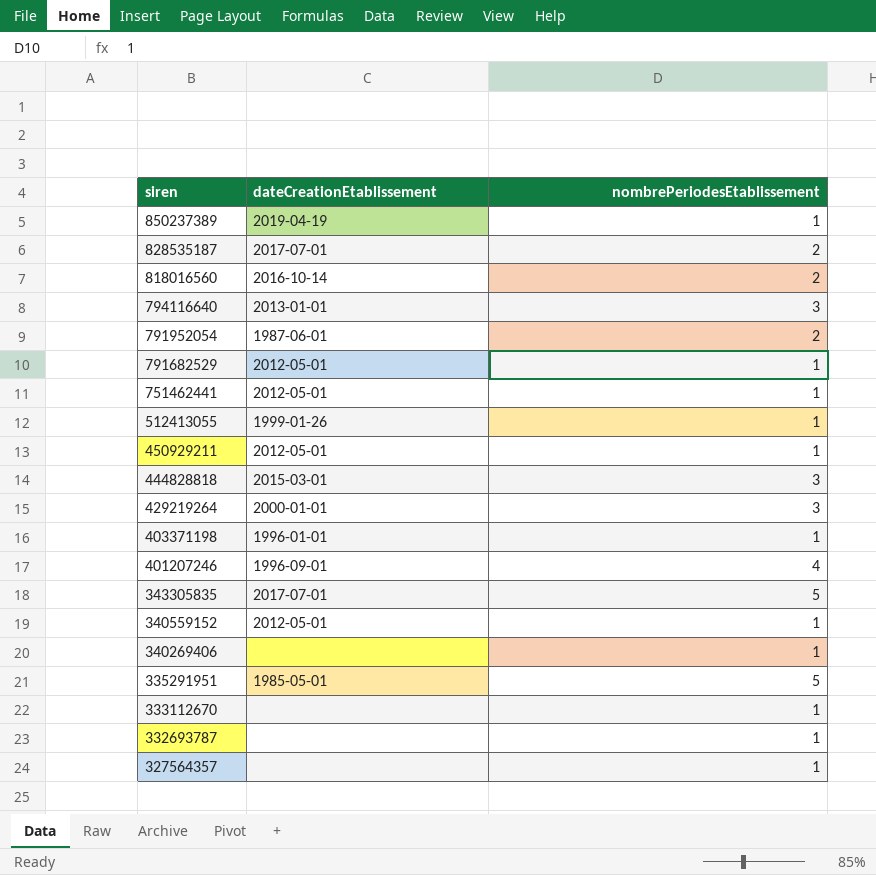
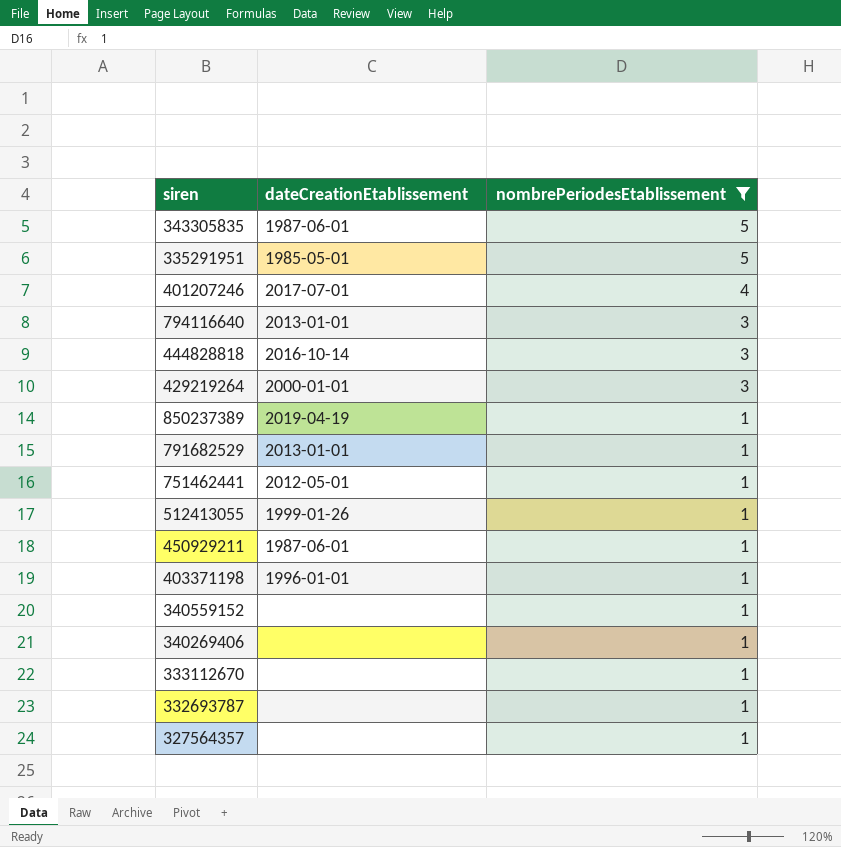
filter: none -> nombrePeriodesEtablissement != 2
row order: siren descending -> nombrePeriodesEtablissement descending
343305835 | dateCreationEtablissement: 2017-07-01 -> 1987-06-01
401207246 | dateCreationEtablissement: 1996-09-01 -> 2017-07-01
444828818 | dateCreationEtablissement: 2015-03-01 -> 2016-10-14
791682529 | dateCreationEtablissement: 2012-05-01 -> 2013-01-01
450929211 | dateCreationEtablissement: 2012-05-01 -> 1987-06-01
340559152 | dateCreationEtablissement: 2012-05-01 -> none

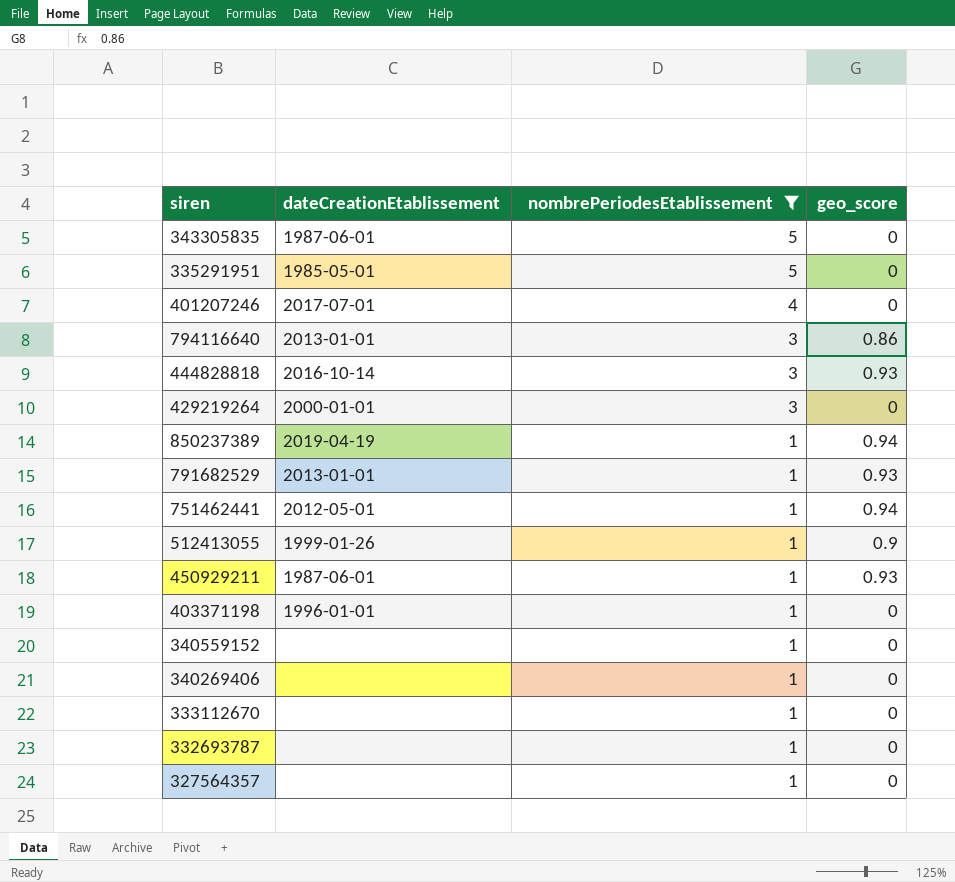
column geo_score | position: none -> 4

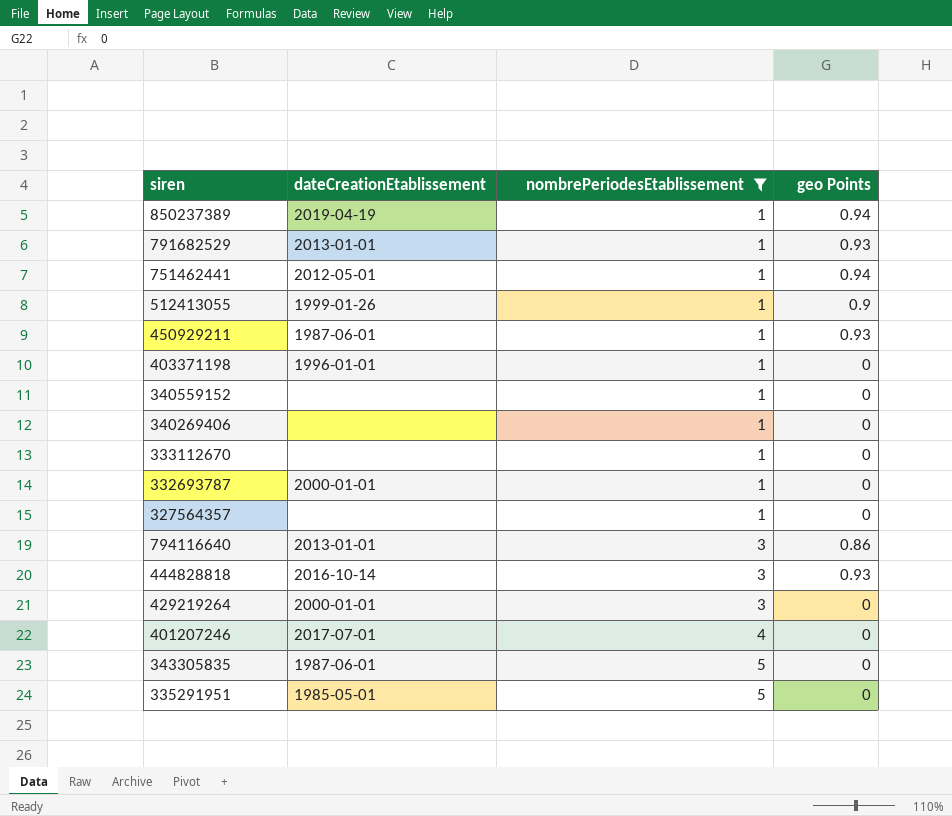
row order: nombrePeriodesEtablissement descending -> nombrePeriodesEtablissement ascending
column name: geo_score -> geo Points
332693787 | dateCreationEtablissement: none -> 2000-01-01

